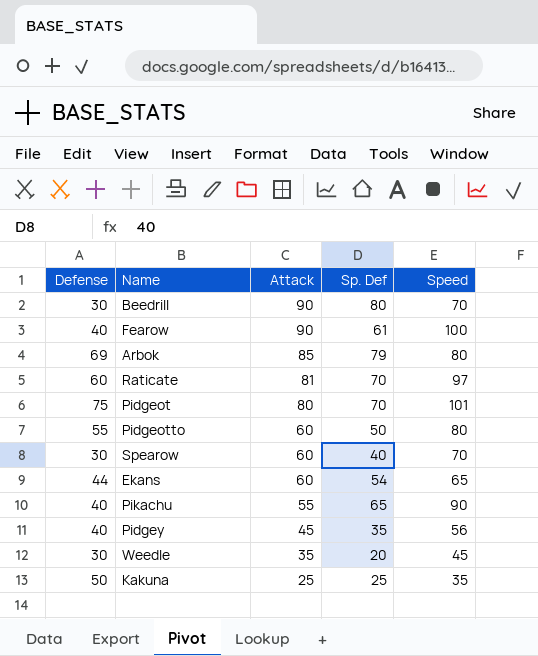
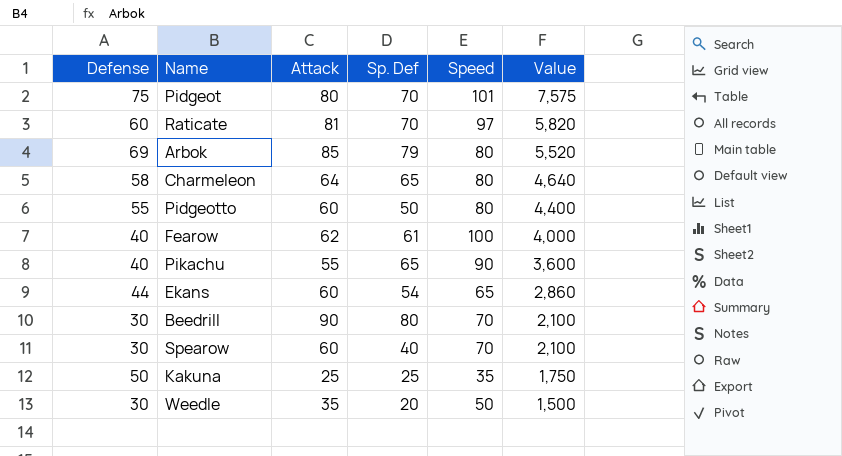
row order: Attack descending -> Value descending
column Value | formula: none -> [Defense] * [Speed]
row Pidgey: 40 | 45 | 35 | 56 -> none
row Charmeleon: none -> 58 | 64 | 65 | 80 | 4,640
Fearow | Attack: 90 -> 62
Weedle | Speed: 45 -> 50

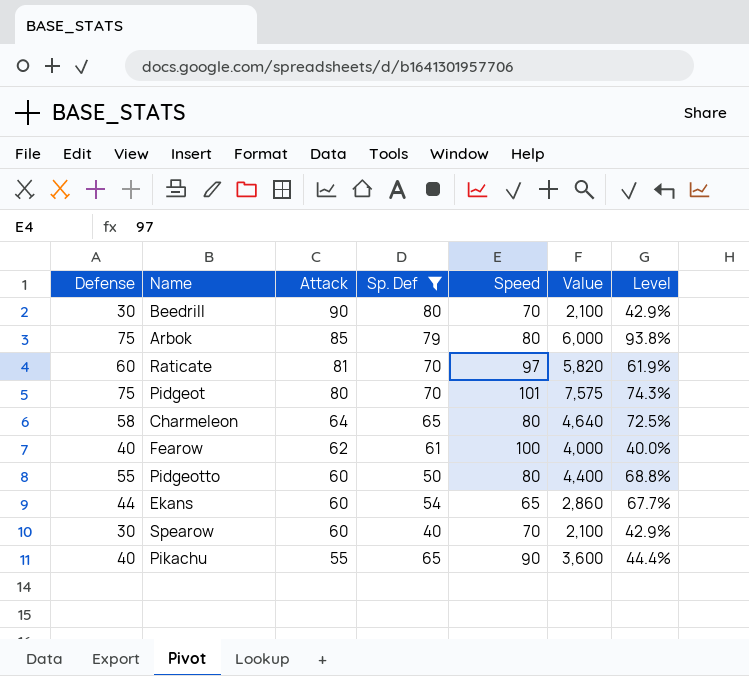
filter: none -> Sp. Def >= 40
row order: Value descending -> Attack descending
column Level | formula: none -> [Defense] / [Speed]
Arbok | Defense: 69 -> 75
Arbok | Value: 5,520 -> 6,000

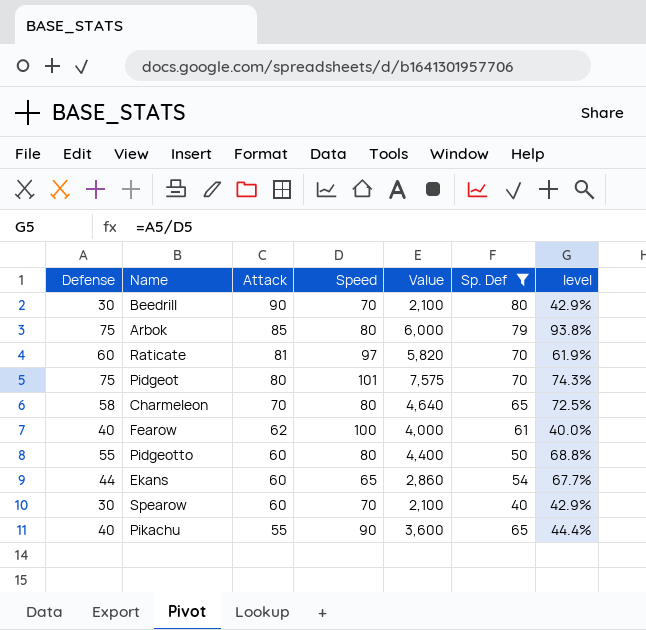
column Sp. Def | position: 4 -> 6
column name: Level -> level
Charmeleon | Attack: 64 -> 70

